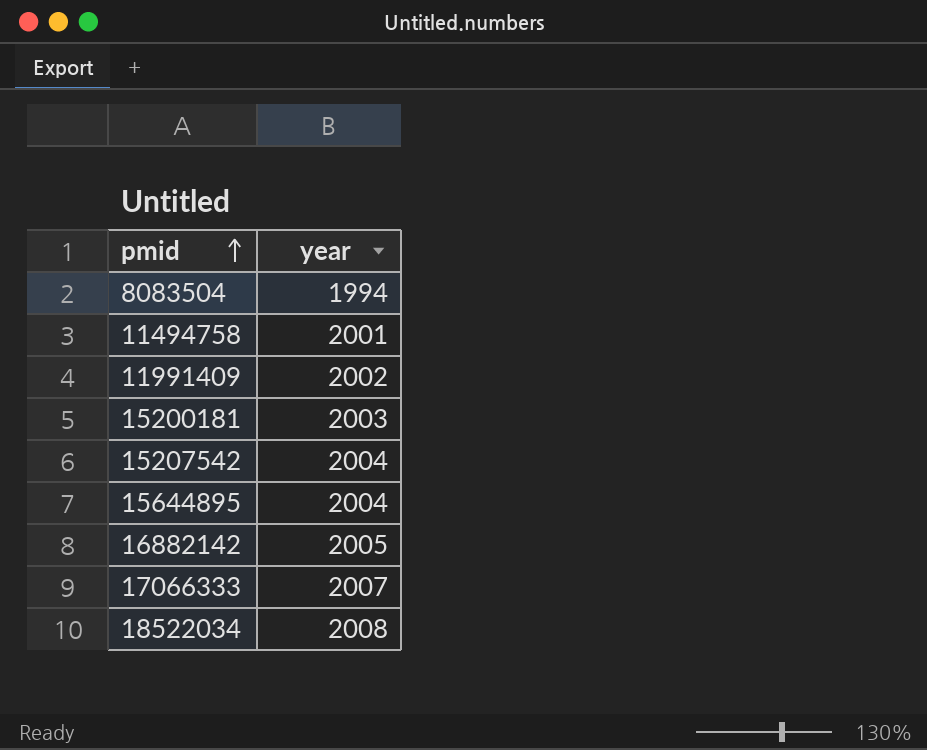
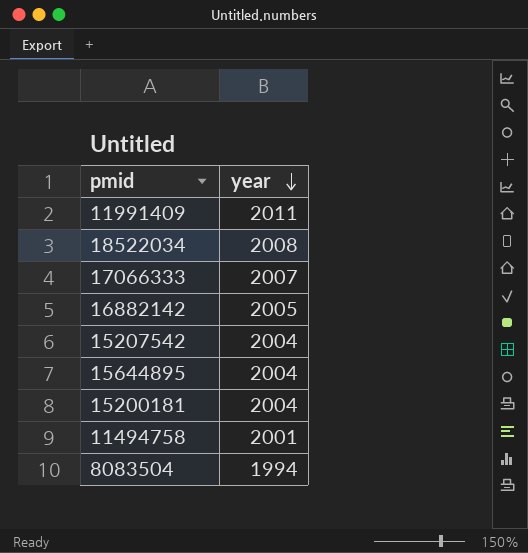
row order: pmid ascending -> year descending
11991409 | year: 2002 -> 2011
15200181 | year: 2003 -> 2004

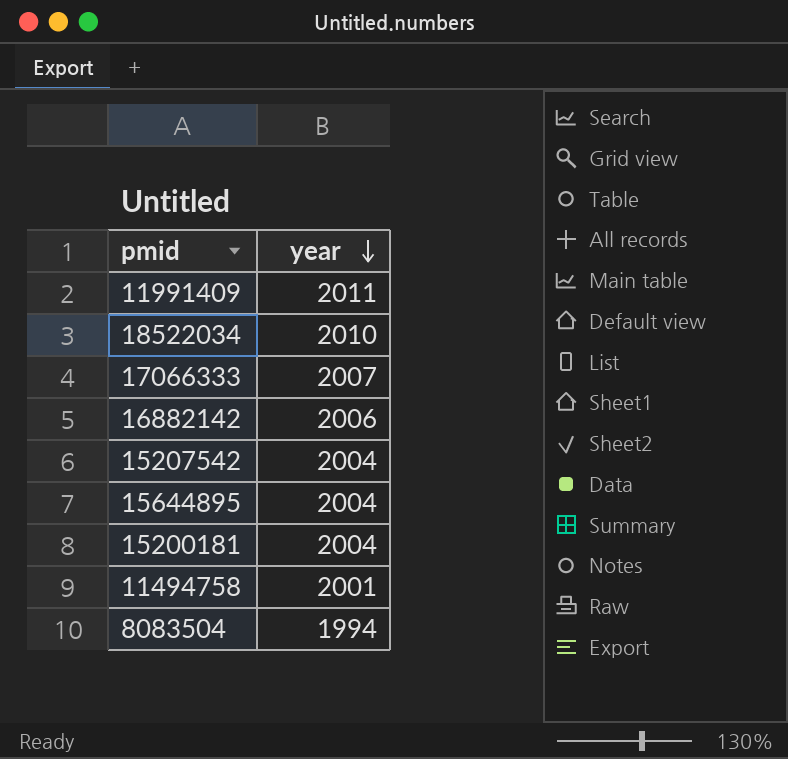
18522034 | year: 2008 -> 2010
16882142 | year: 2005 -> 2006

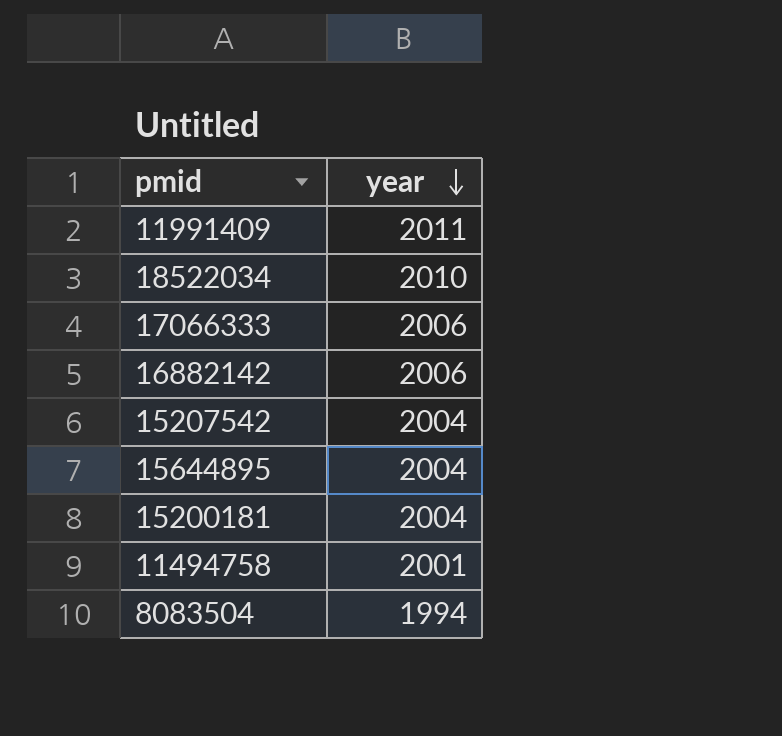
17066333 | year: 2007 -> 2006

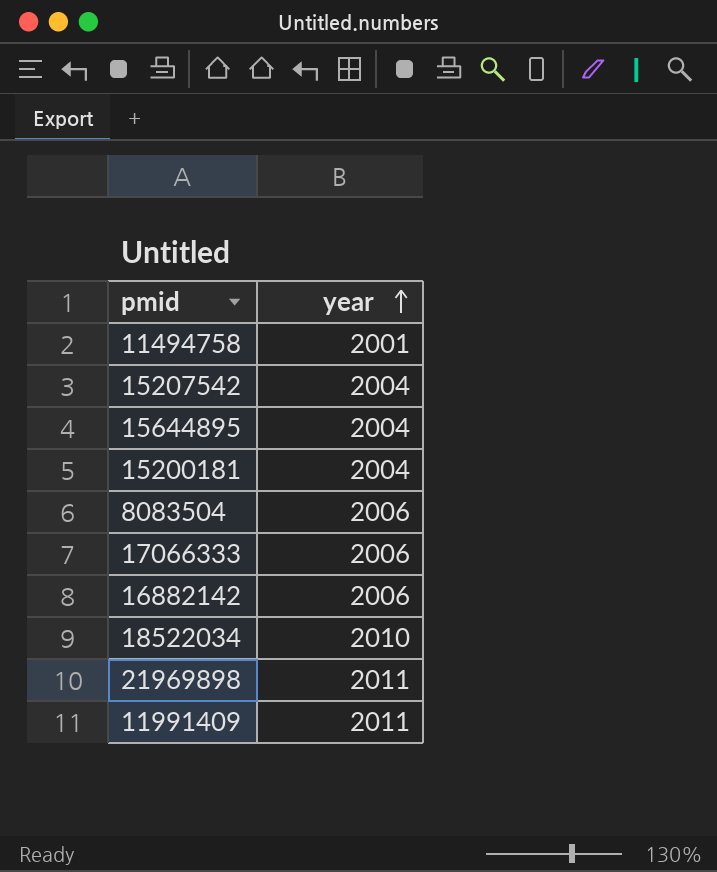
row order: year descending -> year ascending
8083504 | year: 1994 -> 2006
row 21969898: none -> 2011

